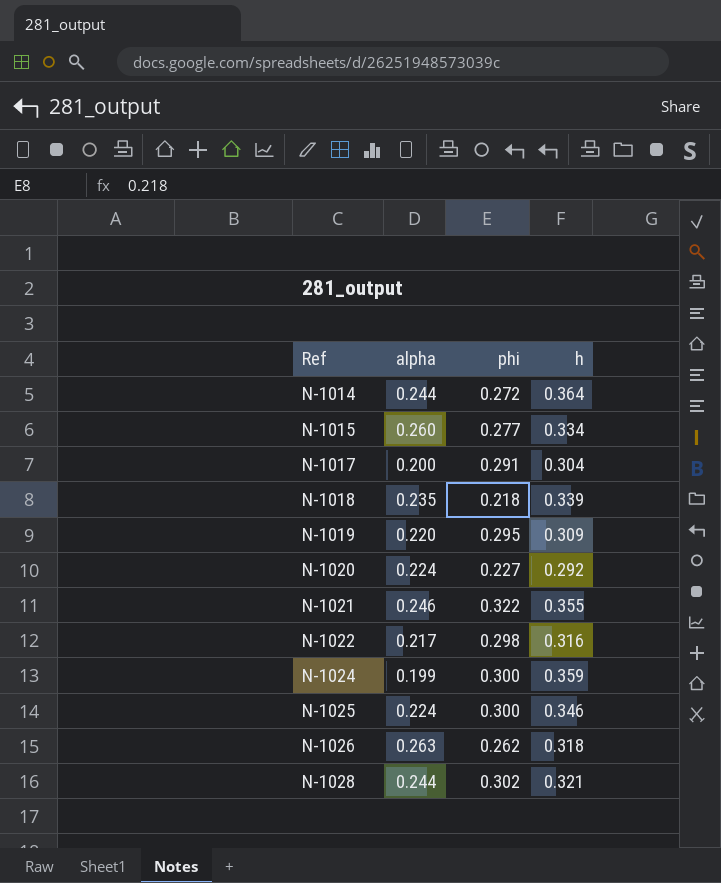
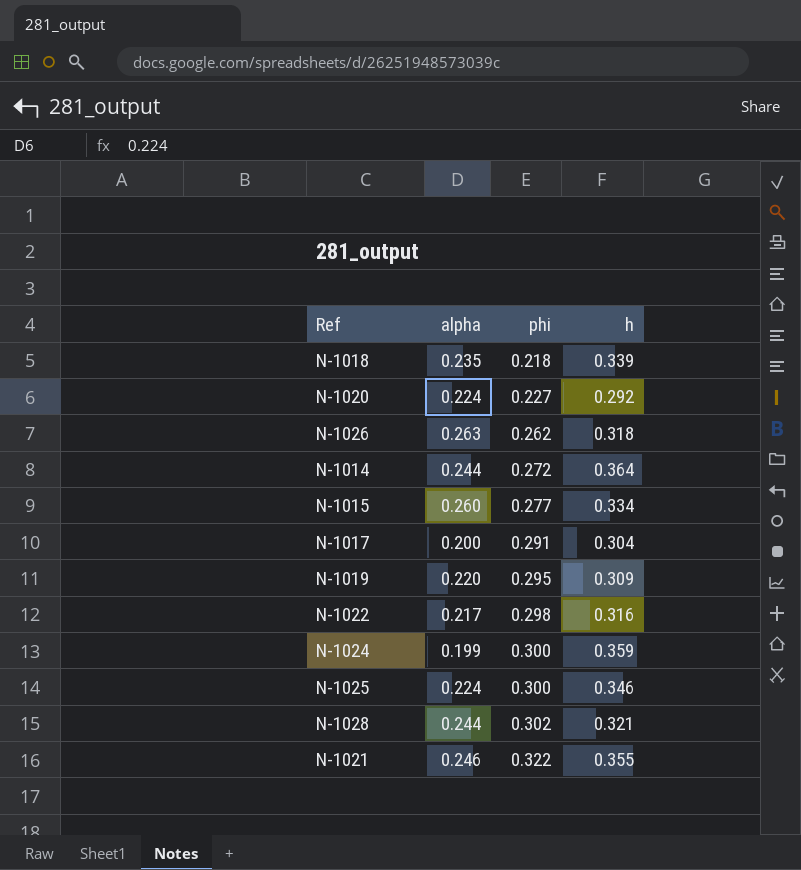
row order: Ref ascending -> phi ascending

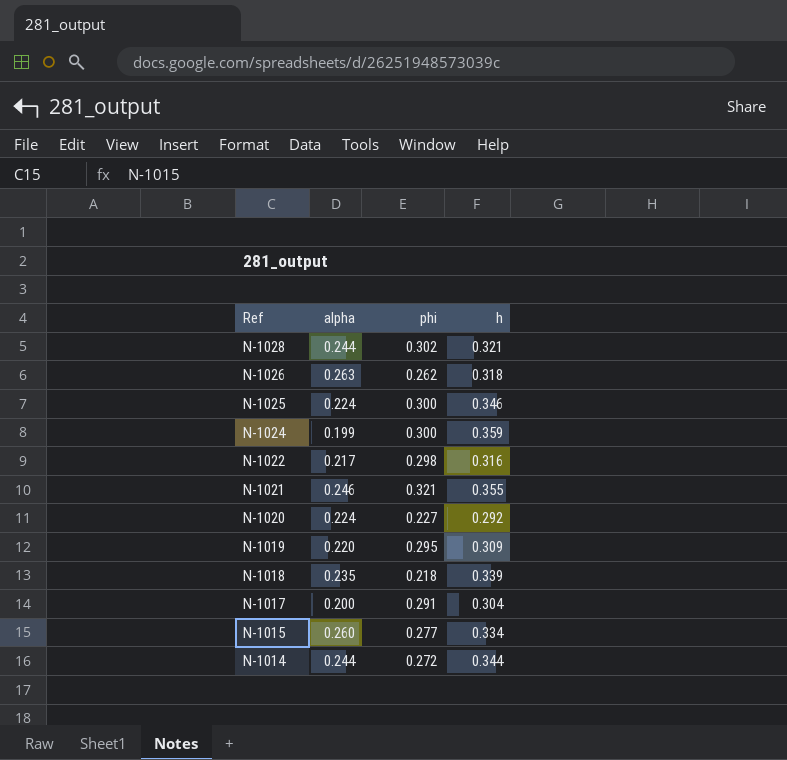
row order: phi ascending -> Ref descending
N-1021 | phi: 0.322 -> 0.321
N-1014 | h: 0.364 -> 0.344

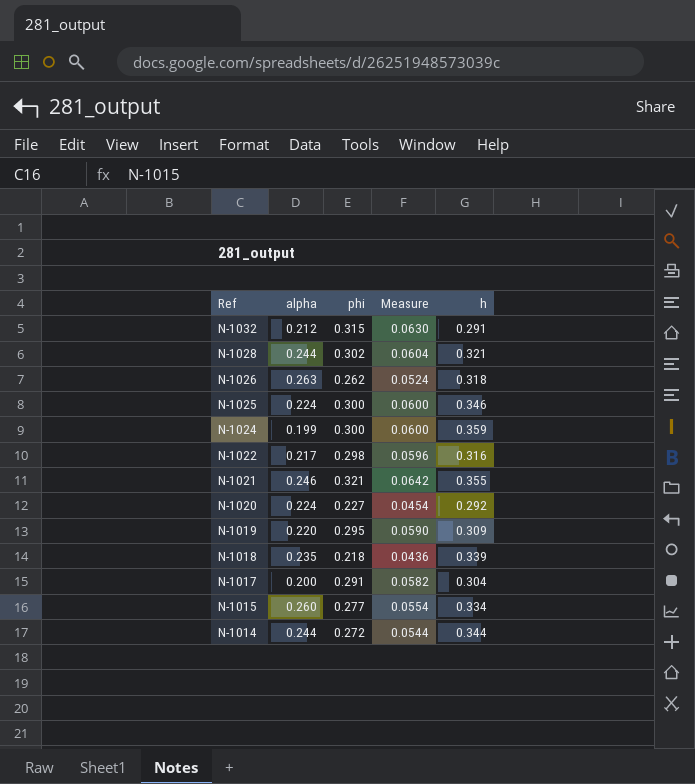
column Measure | formula: none -> [phi] * 0.2
row N-1032: none -> 0.212 | 0.315 | 0.0630 | 0.291

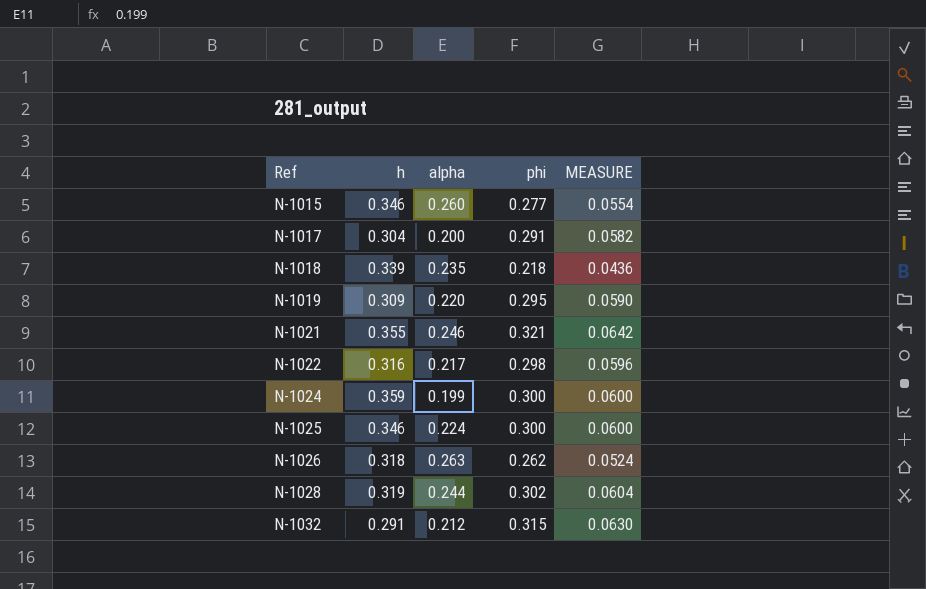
row order: Ref descending -> Ref ascending
column h | position: 5 -> 2
column name: Measure -> MEASURE
row N-1020: 0.224 | 0.227 | 0.0454 | 0.292 -> none
row N-1014: 0.244 | 0.272 | 0.0544 | 0.344 -> none
N-1015 | h: 0.334 -> 0.346
N-1028 | h: 0.321 -> 0.319

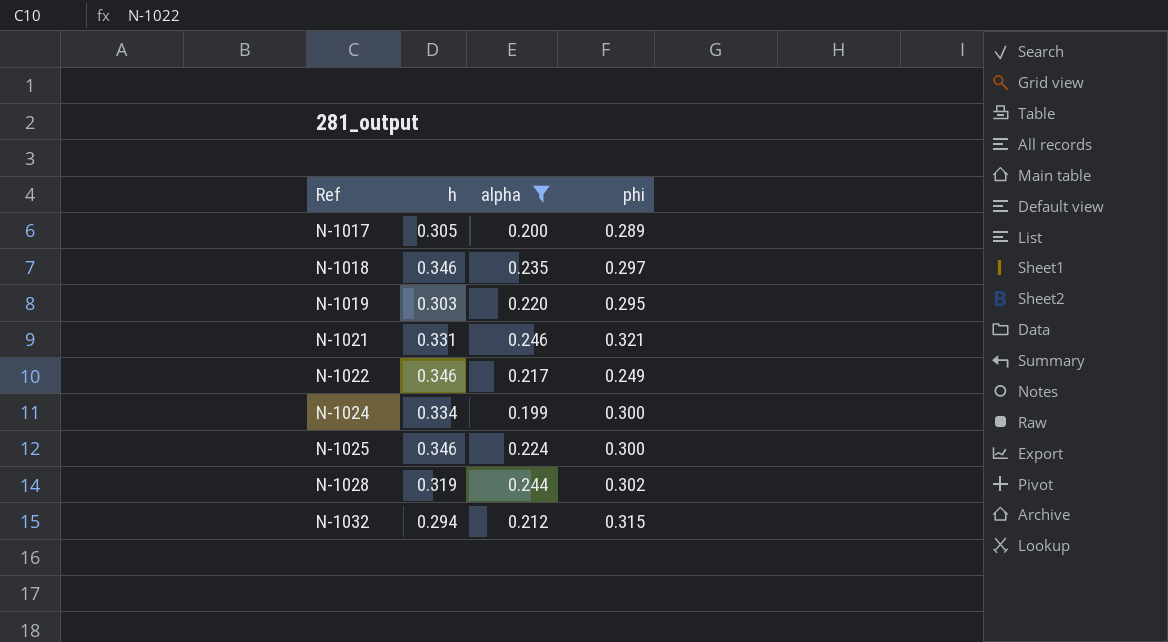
filter: none -> alpha <= 0.246
column MEASURE | formula: [phi] * 0.2 -> none
N-1017 | h: 0.304 -> 0.305
N-1017 | phi: 0.291 -> 0.289
N-1018 | h: 0.339 -> 0.346
N-1018 | phi: 0.218 -> 0.297
N-1019 | h: 0.309 -> 0.303
N-1021 | h: 0.355 -> 0.331
N-1022 | h: 0.316 -> 0.346
N-1022 | phi: 0.298 -> 0.249
N-1024 | h: 0.359 -> 0.334
N-1032 | h: 0.291 -> 0.294

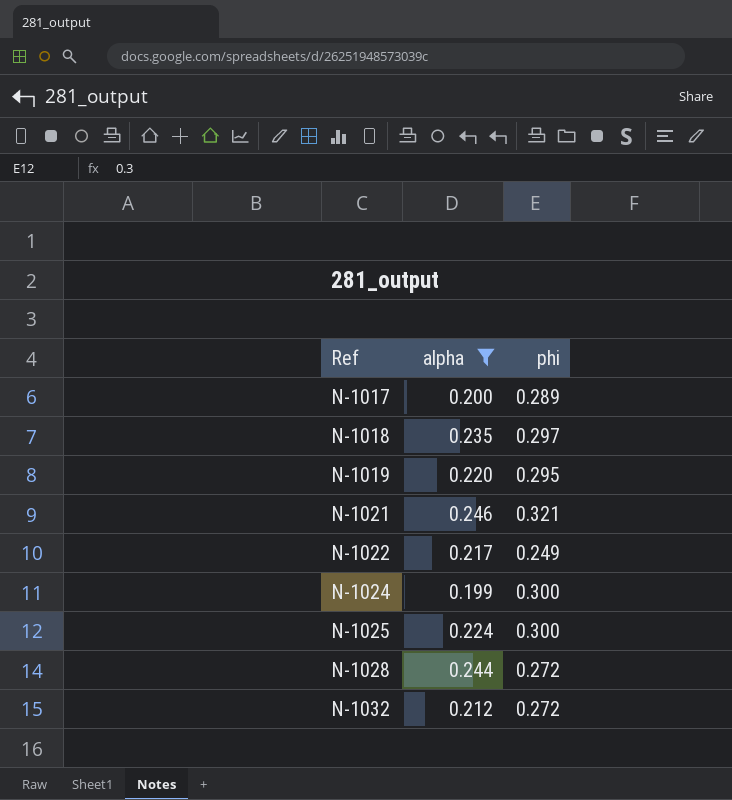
column h | position: 2 -> none
N-1028 | phi: 0.302 -> 0.272
N-1032 | phi: 0.315 -> 0.272

